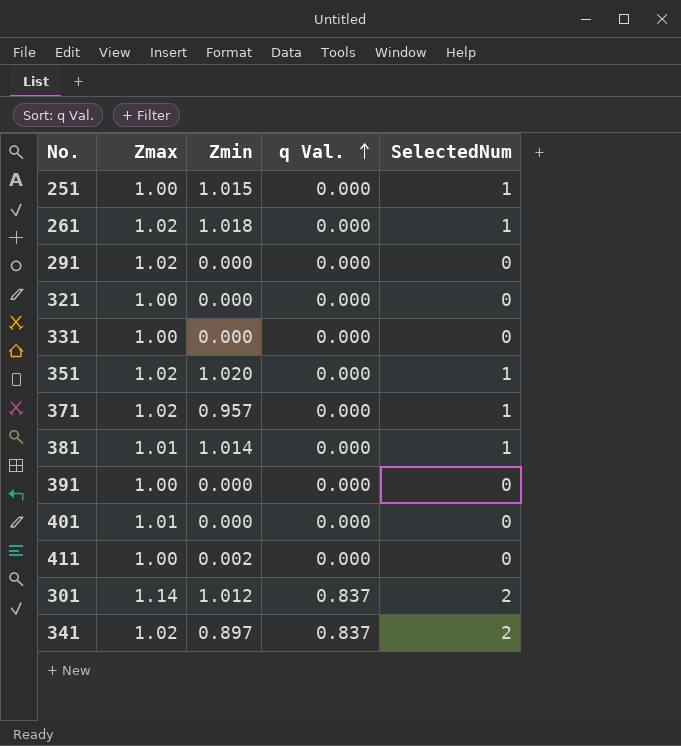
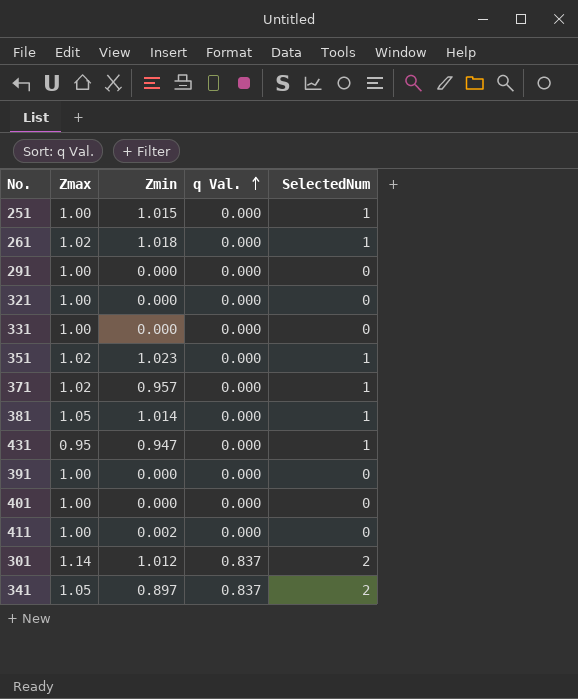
291 | Zmax: 1.02 -> 1.00
351 | Zmin: 1.020 -> 1.023
381 | Zmax: 1.01 -> 1.05
row 431: none -> 0.95 | 0.947 | 0.000 | 1
401 | Zmax: 1.01 -> 1.00
341 | Zmax: 1.02 -> 1.05

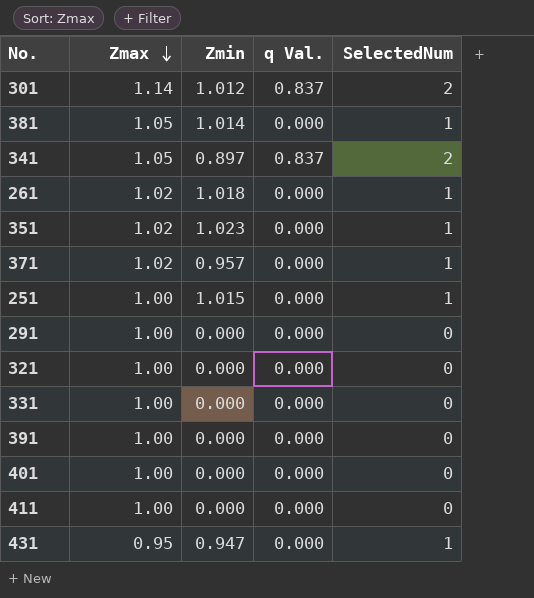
row order: q Val. ascending -> Zmax descending
411 | Zmin: 0.002 -> 0.000

